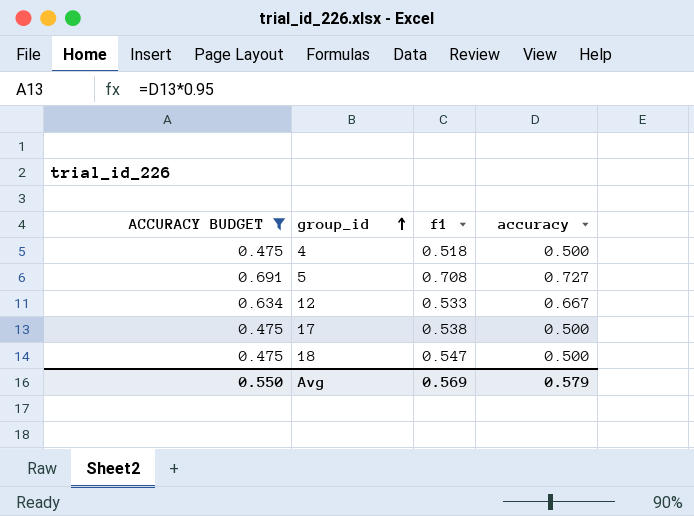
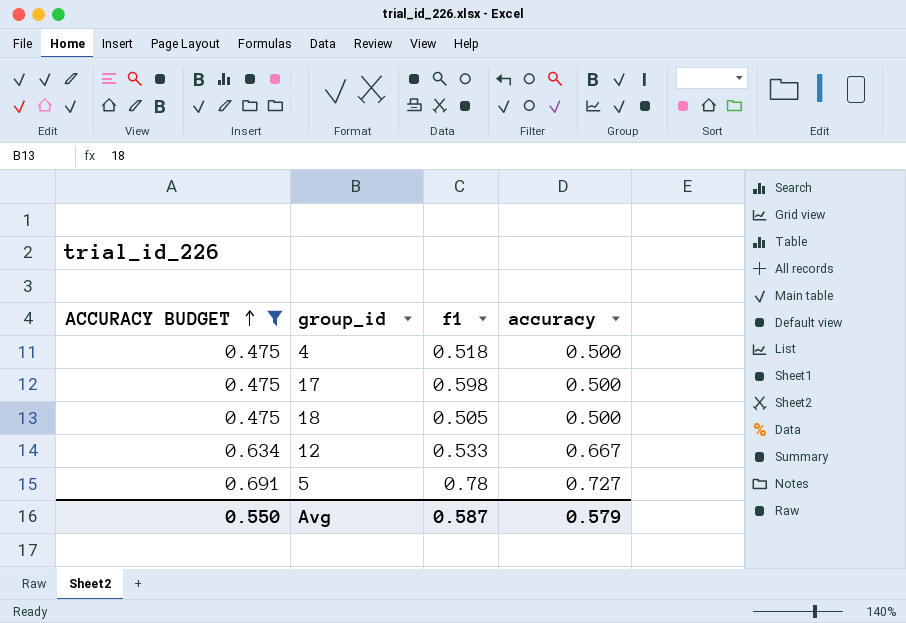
row order: group_id ascending -> ACCURACY BUDGET ascending
17 | f1: 0.538 -> 0.598
18 | f1: 0.547 -> 0.505
5 | f1: 0.708 -> 0.78
Avg | f1: 0.569 -> 0.587

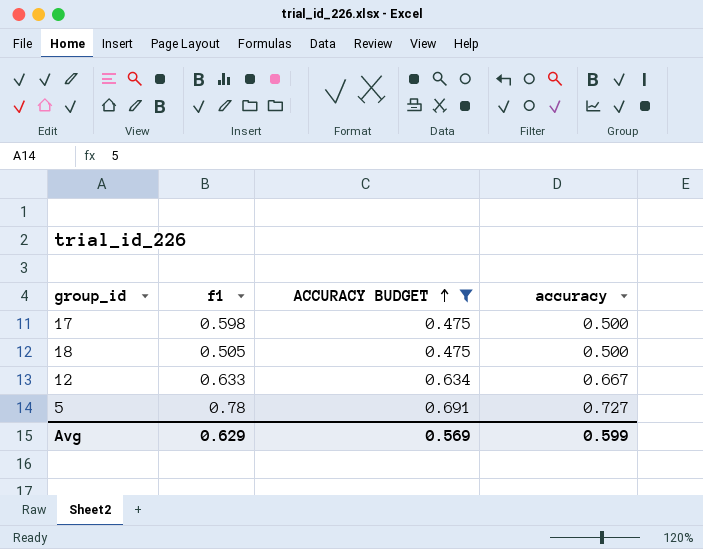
column ACCURACY BUDGET | position: 1 -> 3
row 4: 0.475 | 0.518 | 0.500 -> none
12 | f1: 0.533 -> 0.633
Avg | f1: 0.587 -> 0.629
Avg | ACCURACY BUDGET: 0.550 -> 0.569
Avg | accuracy: 0.579 -> 0.599

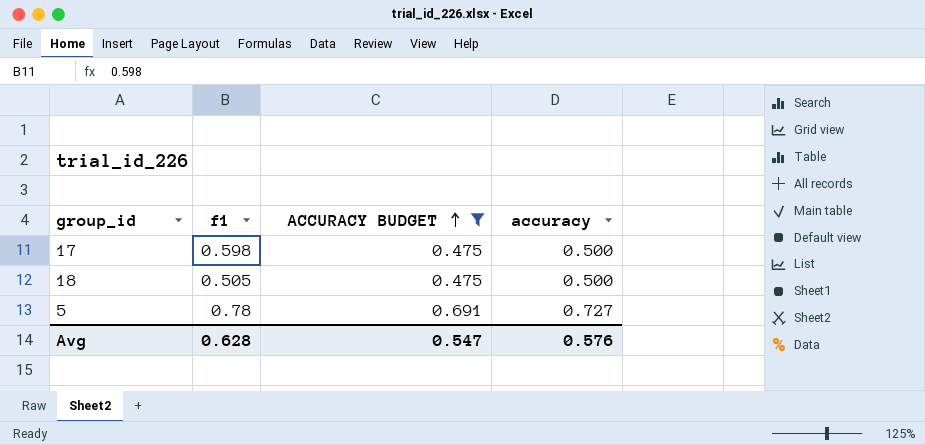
row 12: 0.633 | 0.634 | 0.667 -> none
Avg | f1: 0.629 -> 0.628
Avg | ACCURACY BUDGET: 0.569 -> 0.547
Avg | accuracy: 0.599 -> 0.576

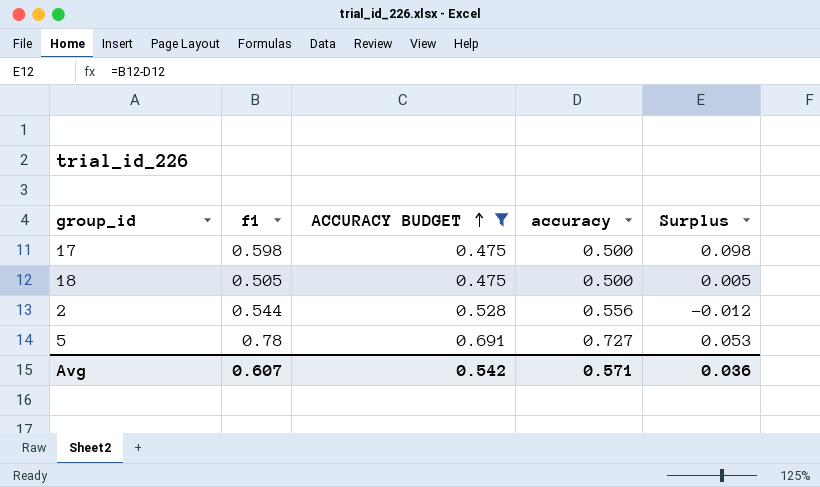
column Surplus | formula: none -> [f1] - [accuracy]
row 2: none -> 0.544 | 0.528 | 0.556 | -0.012
Avg | f1: 0.628 -> 0.607
Avg | ACCURACY BUDGET: 0.547 -> 0.542
Avg | accuracy: 0.576 -> 0.571

